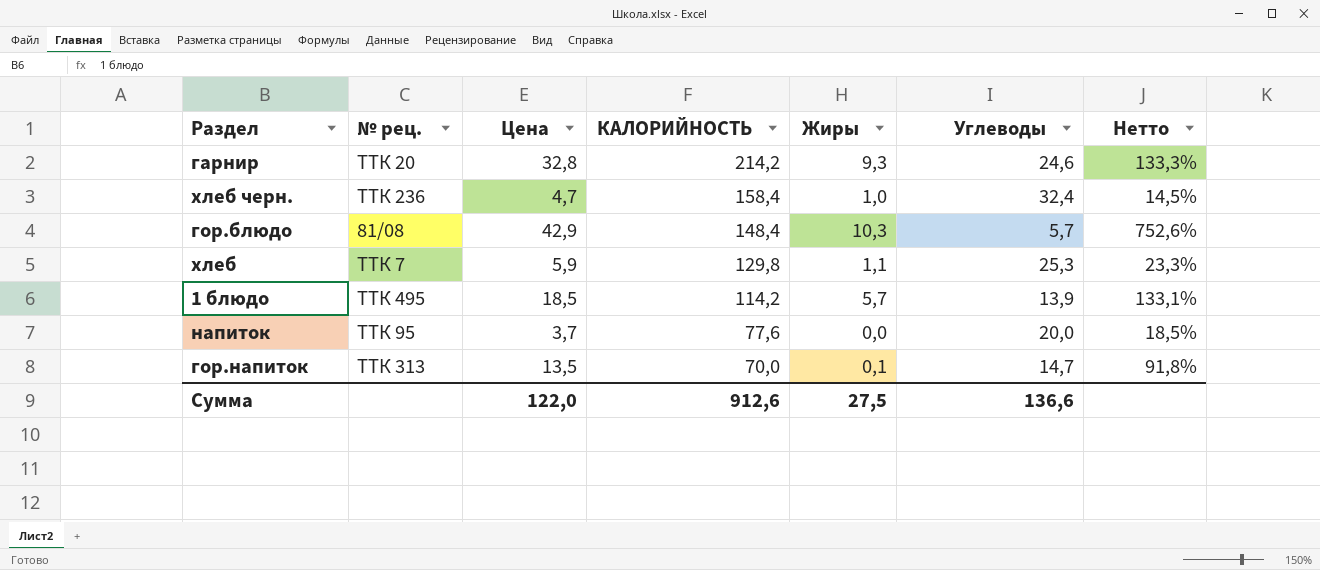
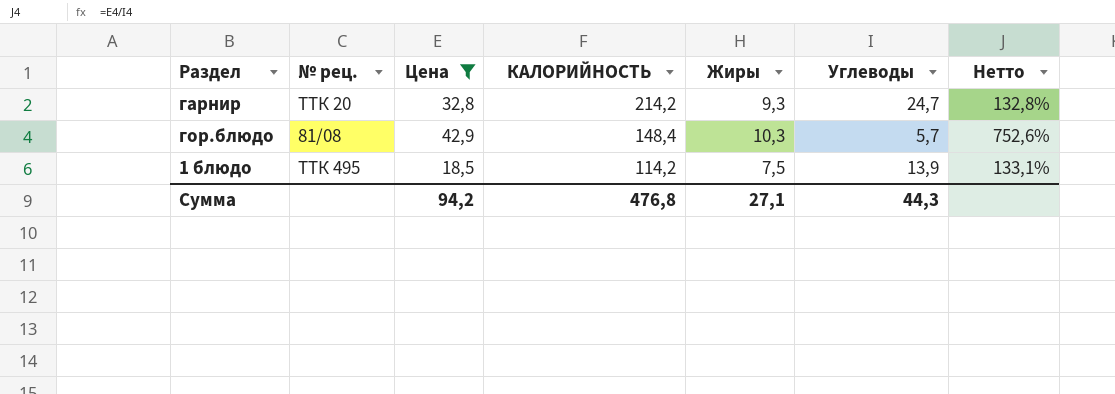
filter: none -> Цена >= 18,5
гарнир | Углеводы: 24,6 -> 24,7
гарнир | Нетто: 133,3% -> 132,8%
1 блюдо | Жиры: 5,7 -> 7,5
Сумма | Цена: 122,0 -> 94,2
Сумма | КАЛОРИЙНОСТЬ: 912,6 -> 476,8
Сумма | Жиры: 27,5 -> 27,1
Сумма | Углеводы: 136,6 -> 44,3

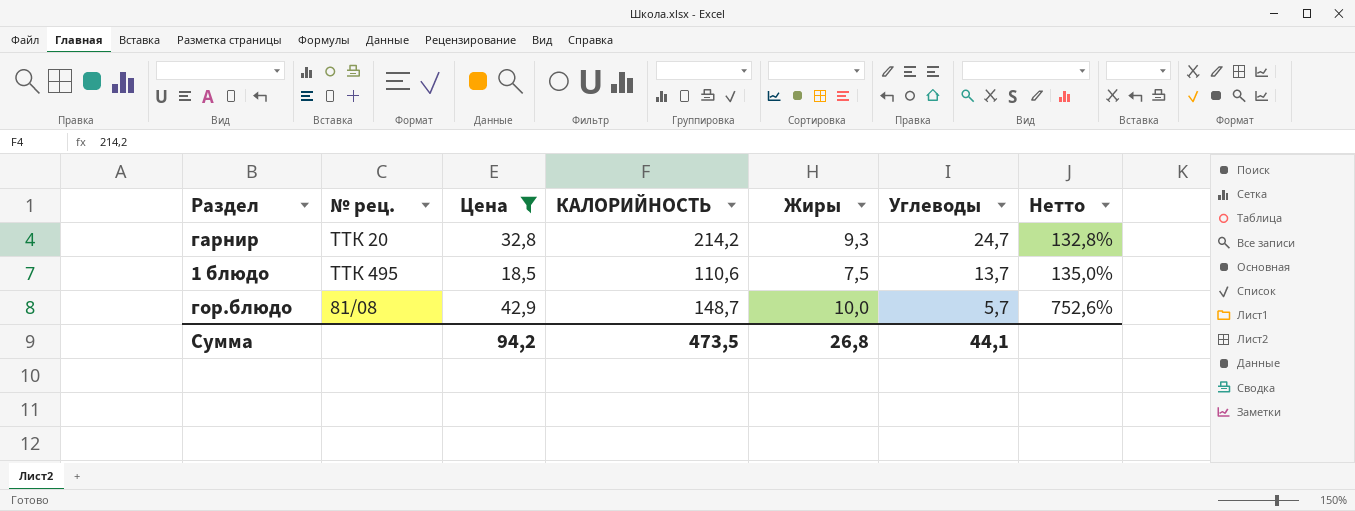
row order: КАЛОРИЙНОСТЬ descending -> Углеводы descending
1 блюдо | КАЛОРИЙНОСТЬ: 114,2 -> 110,6
1 блюдо | Углеводы: 13,9 -> 13,7
1 блюдо | Нетто: 133,1% -> 135,0%
гор.блюдо | КАЛОРИЙНОСТЬ: 148,4 -> 148,7
гор.блюдо | Жиры: 10,3 -> 10,0
Сумма | КАЛОРИЙНОСТЬ: 476,8 -> 473,5
Сумма | Жиры: 27,1 -> 26,8
Сумма | Углеводы: 44,3 -> 44,1

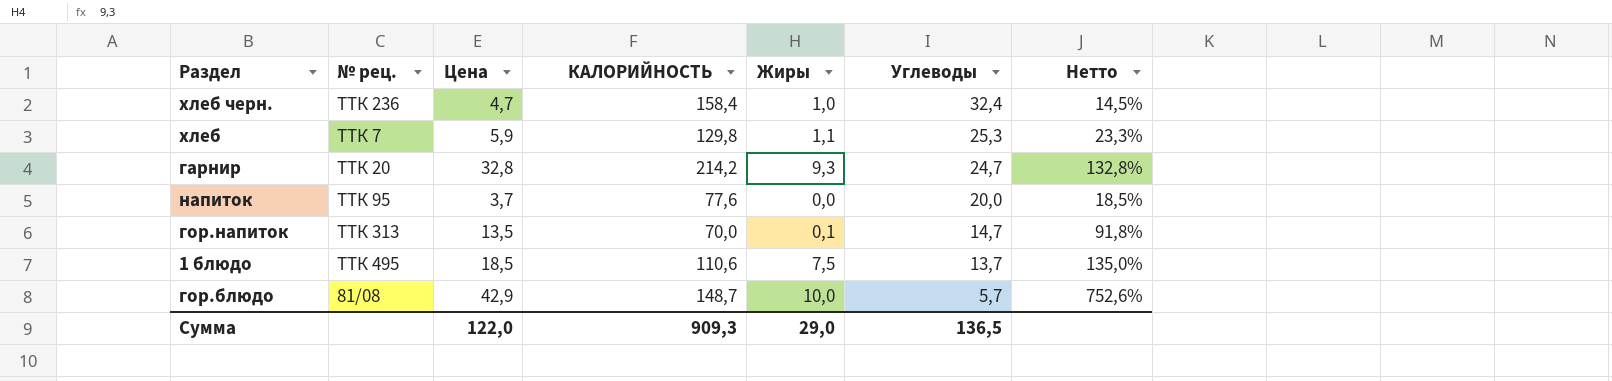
filter: Цена >= 18,5 -> none
Сумма | Цена: 94,2 -> 122,0
Сумма | КАЛОРИЙНОСТЬ: 473,5 -> 909,3
Сумма | Жиры: 26,8 -> 29,0
Сумма | Углеводы: 44,1 -> 136,5

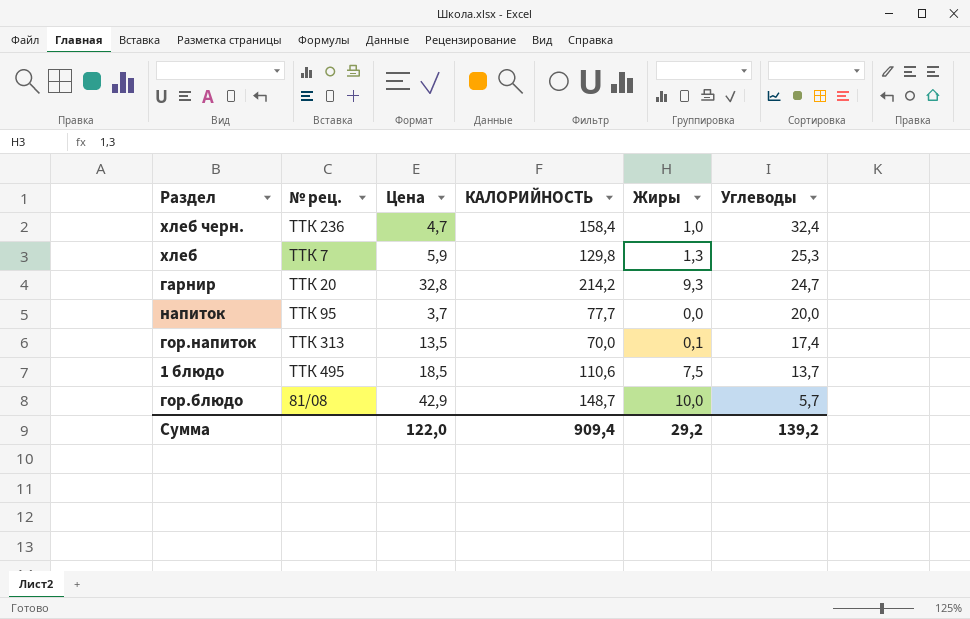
column Нетто | formula: [Цена] / [Углеводы] -> none
хлеб | Жиры: 1,1 -> 1,3
напиток | КАЛОРИЙНОСТЬ: 77,6 -> 77,7
гор.напиток | Углеводы: 14,7 -> 17,4
Сумма | КАЛОРИЙНОСТЬ: 909,3 -> 909,4
Сумма | Жиры: 29,0 -> 29,2
Сумма | Углеводы: 136,5 -> 139,2

